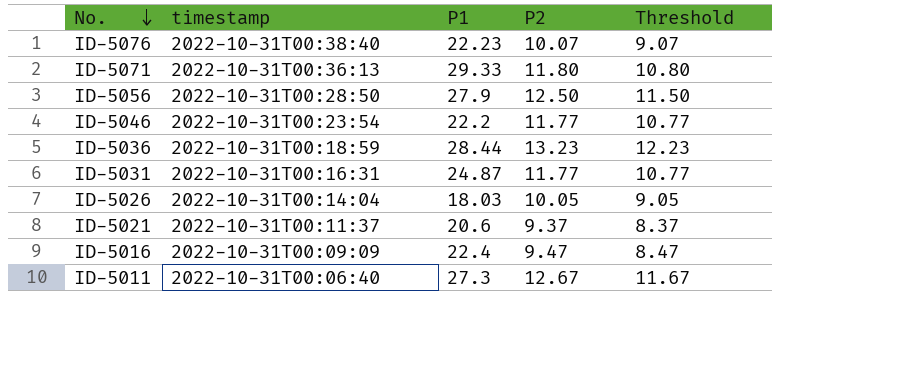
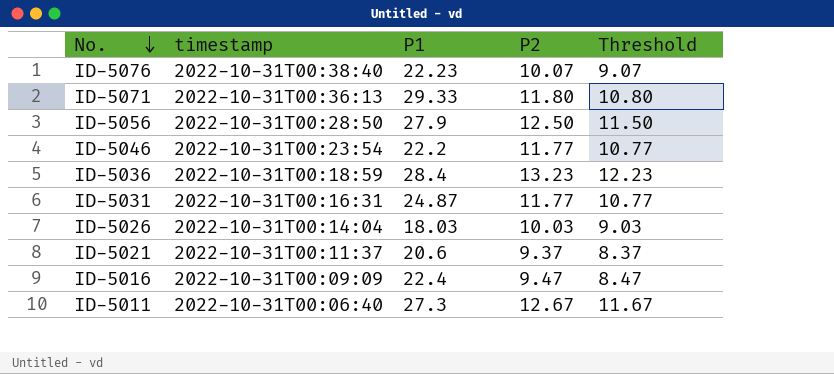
ID-5036 | P1: 28.44 -> 28.4
ID-5026 | P2: 10.05 -> 10.03
ID-5026 | Threshold: 9.05 -> 9.03

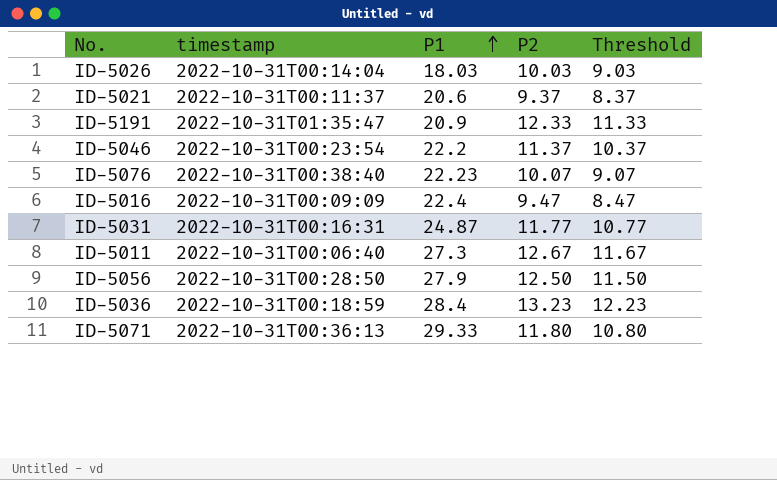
row order: No. descending -> P1 ascending
row ID-5191: none -> 2022-10-31T01:35:47 | 20.9 | 12.33 | 11.33
ID-5046 | P2: 11.77 -> 11.37
ID-5046 | Threshold: 10.77 -> 10.37

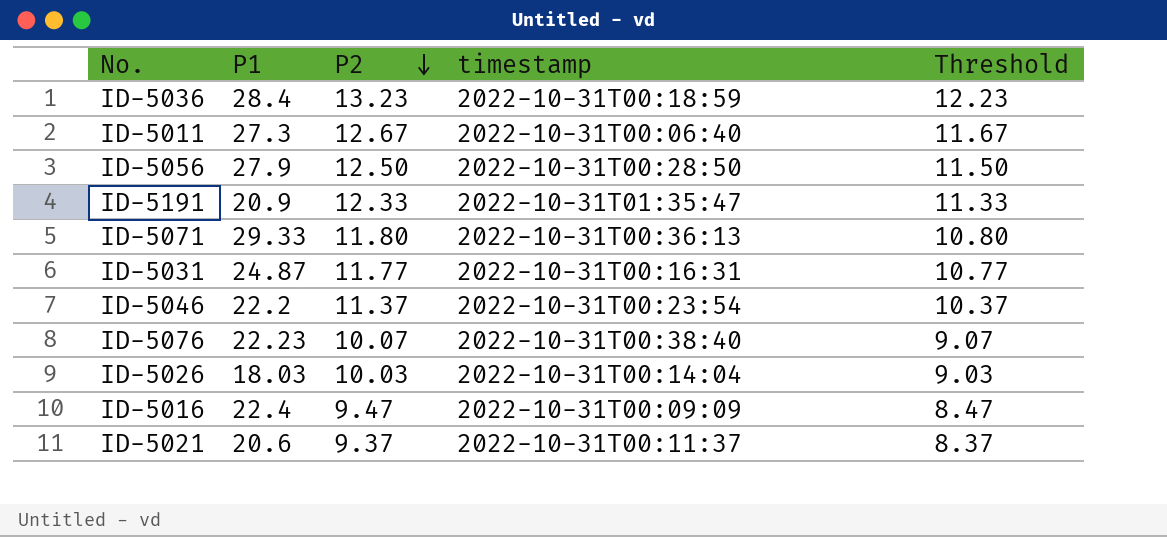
row order: P1 ascending -> P2 descending
column timestamp | position: 2 -> 4

